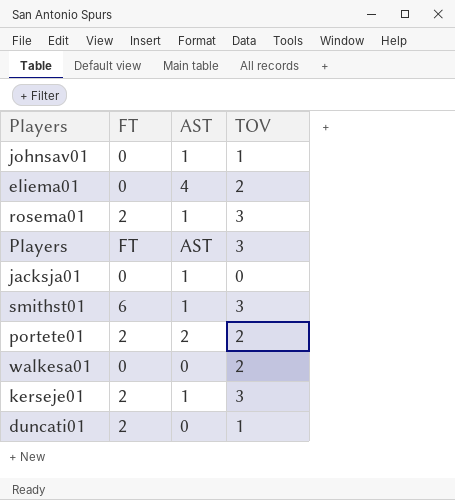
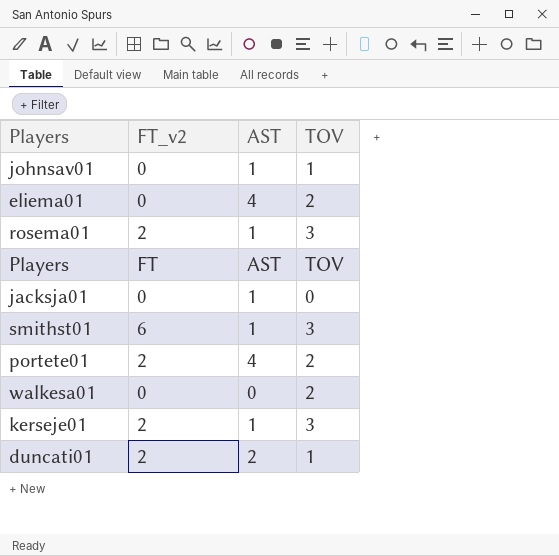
column name: FT -> FT_v2
Players | TOV: 3 -> TOV
portete01 | AST: 2 -> 4
duncati01 | AST: 0 -> 2

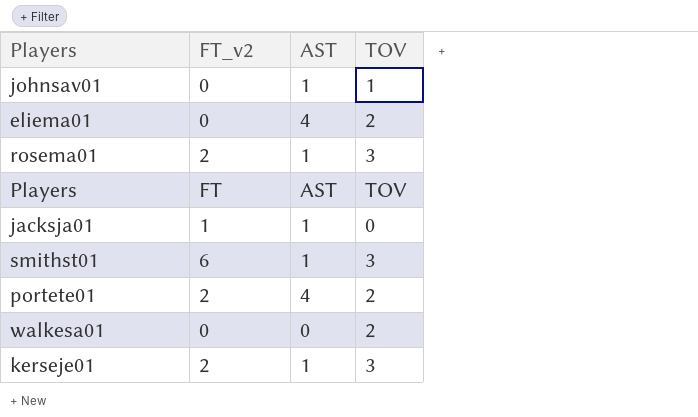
row duncati01: 2 | 2 | 1 -> none
jacksja01 | FT_v2: 0 -> 1

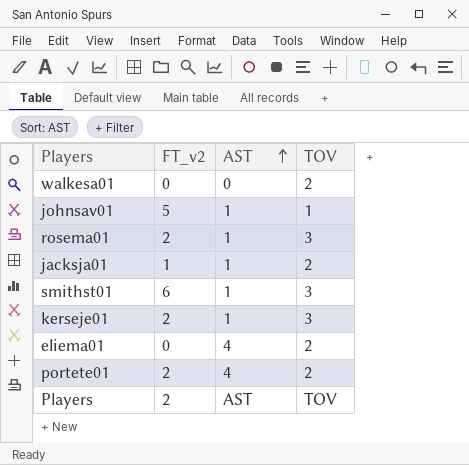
row order: none -> AST ascending
johnsav01 | FT_v2: 0 -> 5
jacksja01 | TOV: 0 -> 2
Players | FT_v2: FT -> 2

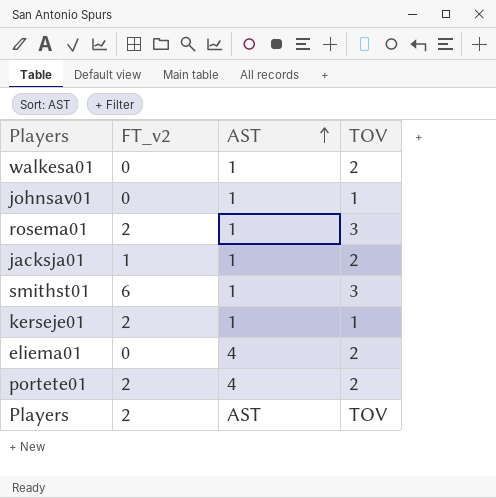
walkesa01 | AST: 0 -> 1
johnsav01 | FT_v2: 5 -> 0
kerseje01 | TOV: 3 -> 1

